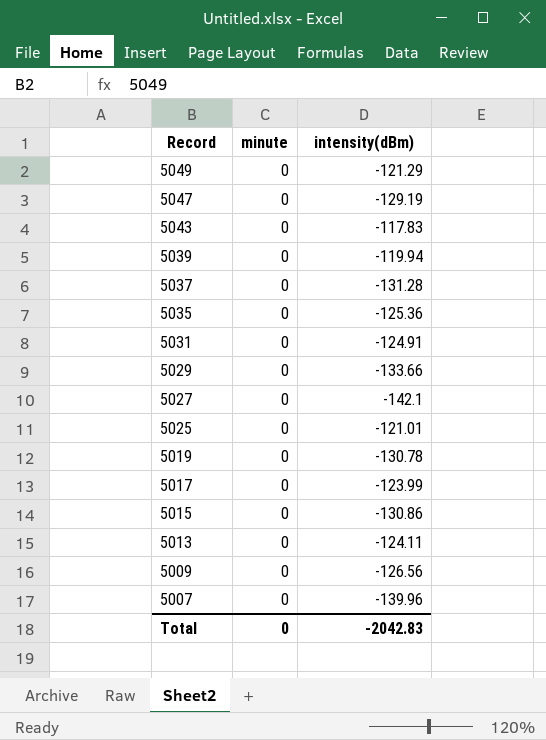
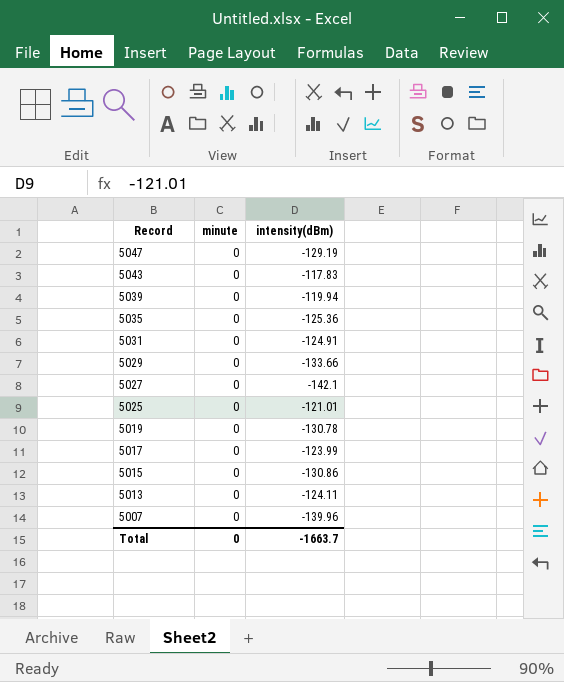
row 5049: 0 | -121.29 -> none
row 5037: 0 | -131.28 -> none
row 5009: 0 | -126.56 -> none
Total | intensity(dBm): -2042.83 -> -1663.7

